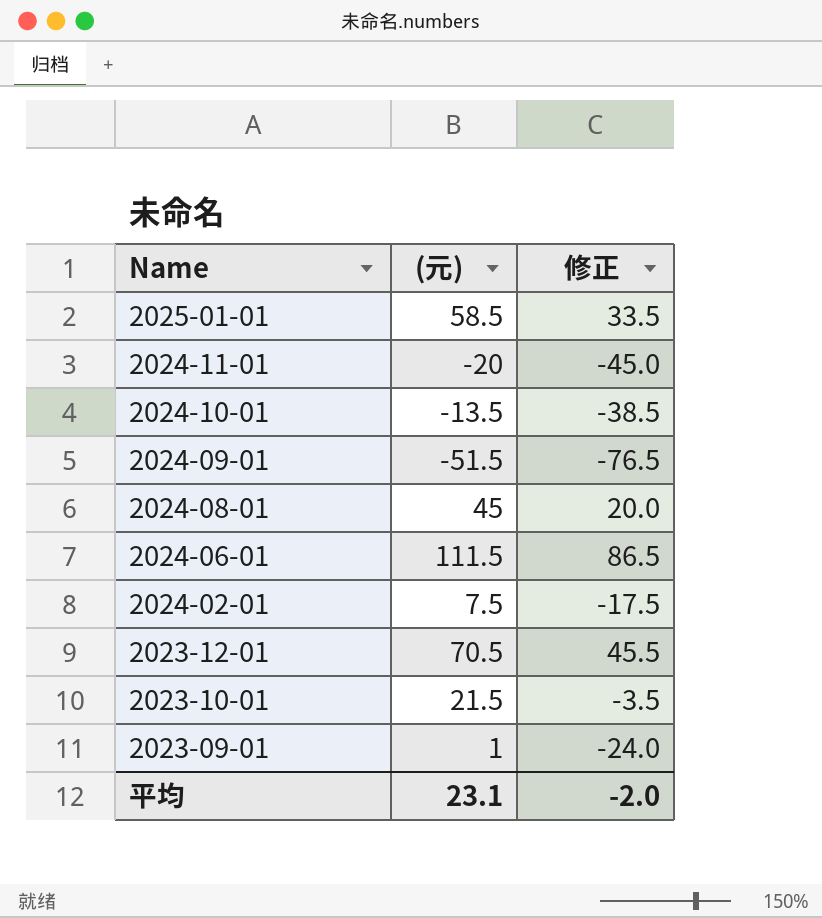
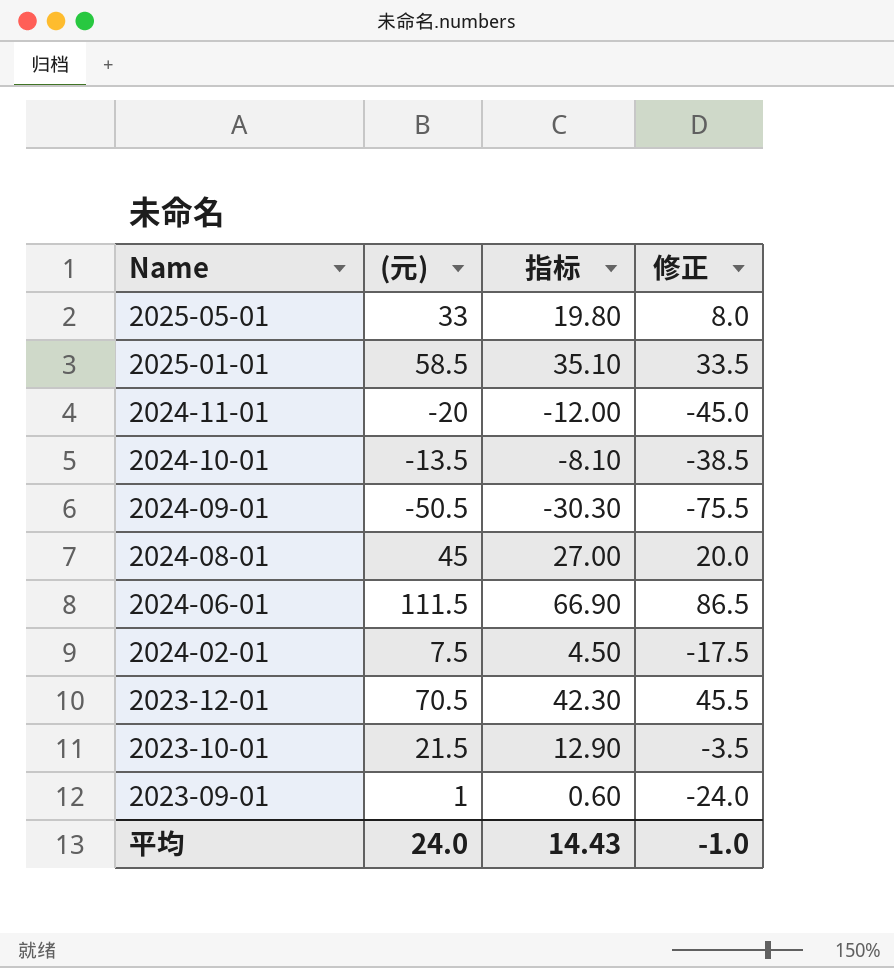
column 指标 | formula: none -> [(元)] * 0.6
row 2025-05-01: none -> 33 | 19.80 | 8.0
2024-09-01 | (元): -51.5 -> -50.5
2024-09-01 | 修正: -76.5 -> -75.5
平均 | (元): 23.1 -> 24.0
平均 | 修正: -2.0 -> -1.0

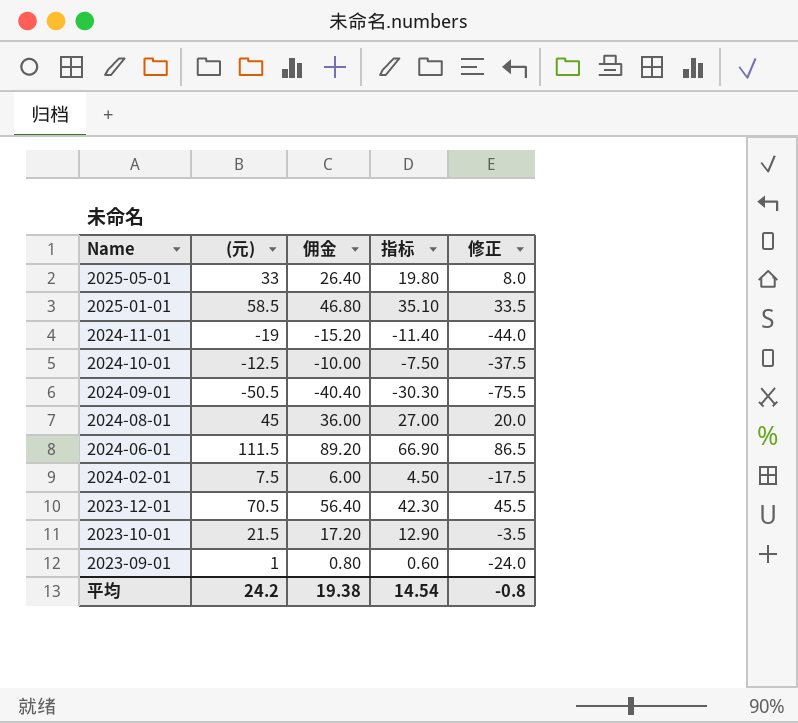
column 佣金 | formula: none -> [(元)] * 0.8
2024-11-01 | (元): -20 -> -19
2024-11-01 | 指标: -12.00 -> -11.40
2024-11-01 | 修正: -45.0 -> -44.0
2024-10-01 | (元): -13.5 -> -12.5
2024-10-01 | 指标: -8.10 -> -7.50
2024-10-01 | 修正: -38.5 -> -37.5
平均 | (元): 24.0 -> 24.2
平均 | 指标: 14.43 -> 14.54
平均 | 修正: -1.0 -> -0.8

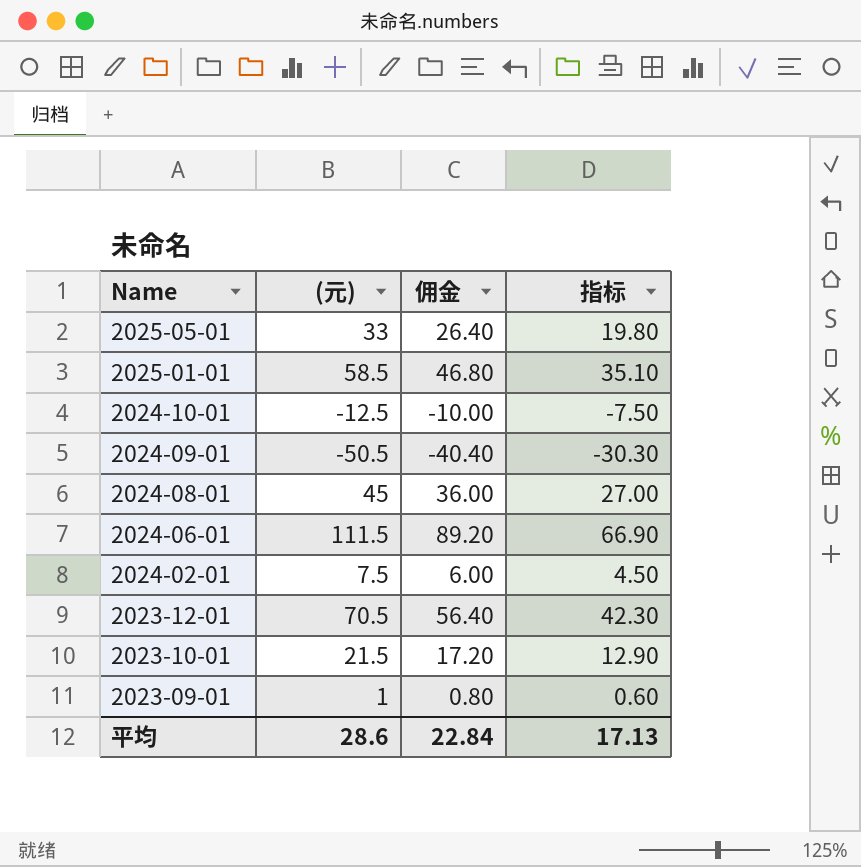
column 修正 | formula: [(元)] - 25 -> none
row 2024-11-01: -19 | -15.20 | -11.40 | -44.0 -> none
平均 | (元): 24.2 -> 28.6
平均 | 佣金: 19.38 -> 22.84
平均 | 指标: 14.54 -> 17.13

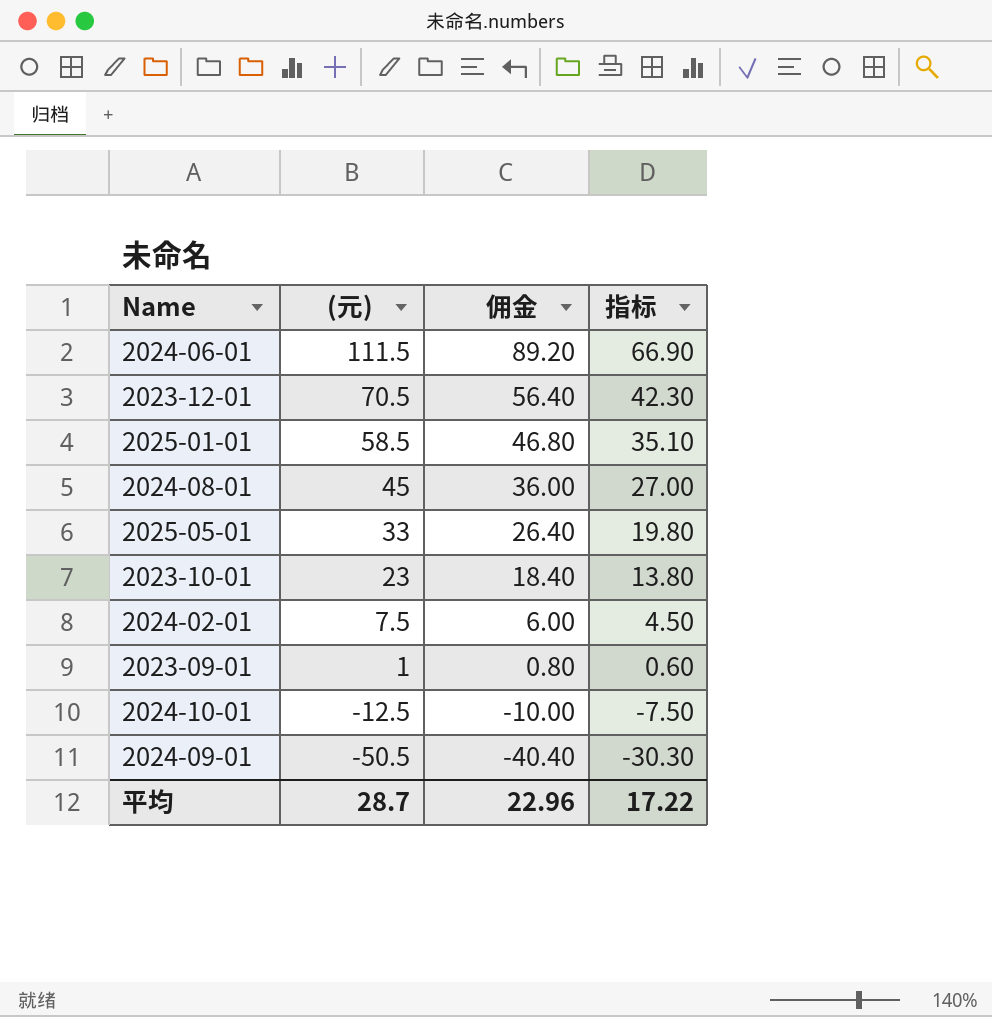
row order: Name descending -> (元) descending
2023-10-01 | (元): 21.5 -> 23
2023-10-01 | 佣金: 17.20 -> 18.40
2023-10-01 | 指标: 12.90 -> 13.80
平均 | (元): 28.6 -> 28.7
平均 | 佣金: 22.84 -> 22.96
平均 | 指标: 17.13 -> 17.22

